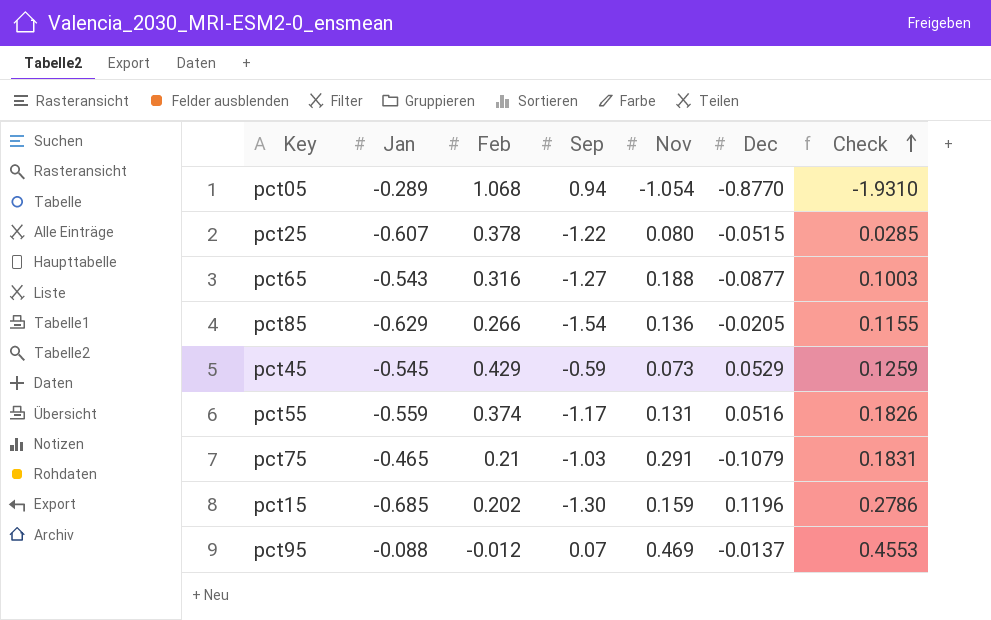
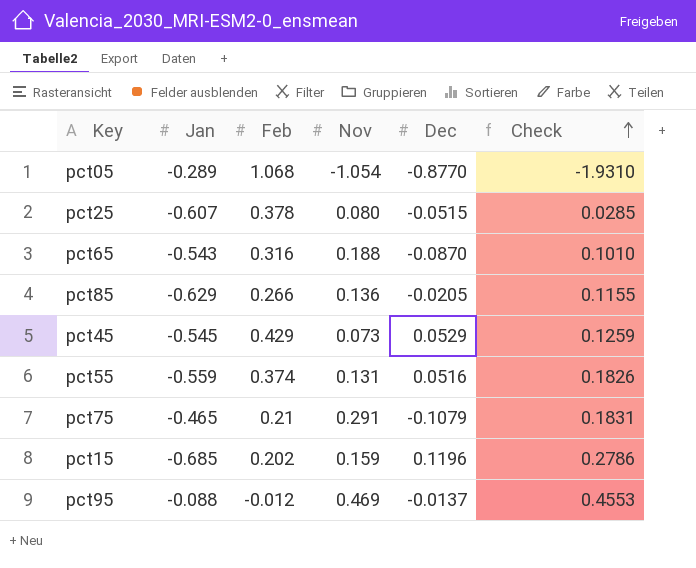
column Sep | position: 4 -> none
pct65 | Dec: -0.0877 -> -0.0870
pct65 | Check: 0.1003 -> 0.1010

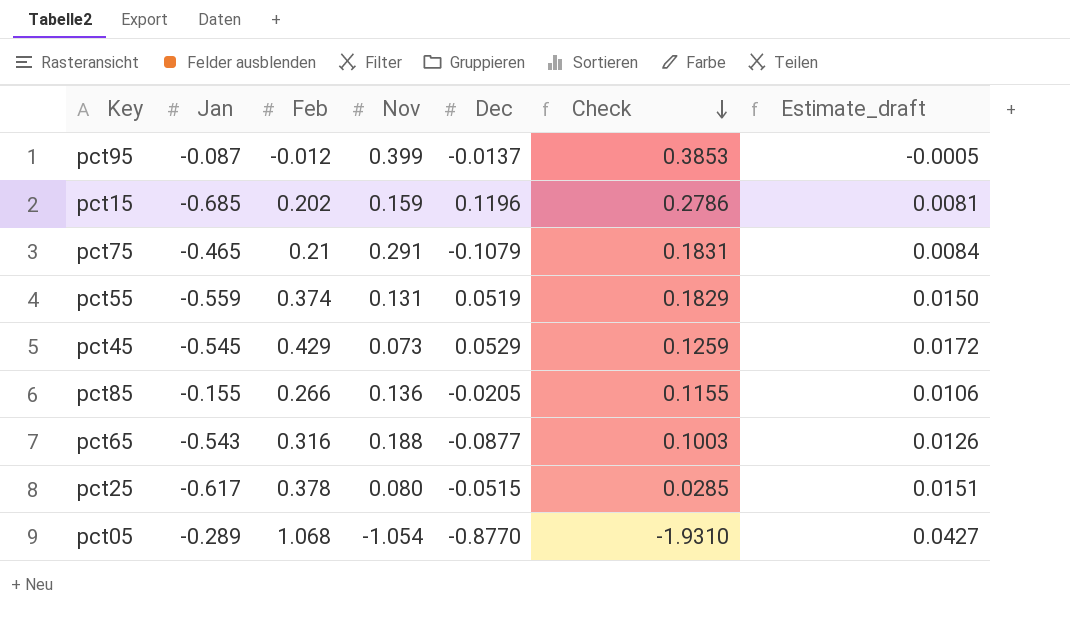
row order: Check ascending -> Check descending
column Estimate_draft | formula: none -> [Feb] * 0.04
pct95 | Jan: -0.088 -> -0.087
pct95 | Nov: 0.469 -> 0.399
pct95 | Check: 0.4553 -> 0.3853
pct55 | Dec: 0.0516 -> 0.0519
pct55 | Check: 0.1826 -> 0.1829
pct85 | Jan: -0.629 -> -0.155
pct65 | Dec: -0.0870 -> -0.0877
pct65 | Check: 0.1010 -> 0.1003
pct25 | Jan: -0.607 -> -0.617

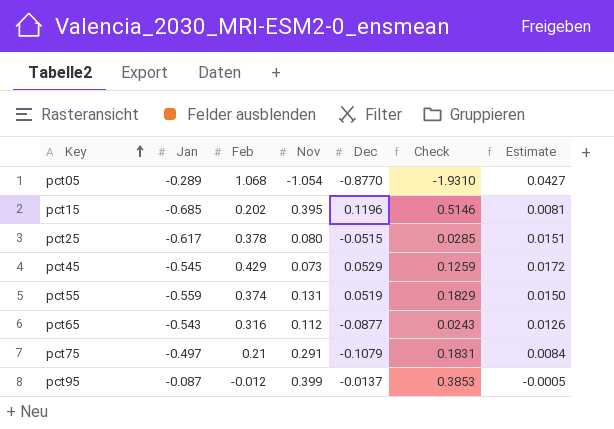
row order: Check descending -> Key ascending
column name: Estimate_draft -> Estimate
row pct85: -0.155 | 0.266 | 0.136 | -0.0205 | 0.1155 | 0.0106 -> none
pct15 | Nov: 0.159 -> 0.395
pct15 | Check: 0.2786 -> 0.5146
pct65 | Nov: 0.188 -> 0.112
pct65 | Check: 0.1003 -> 0.0243
pct75 | Jan: -0.465 -> -0.497

